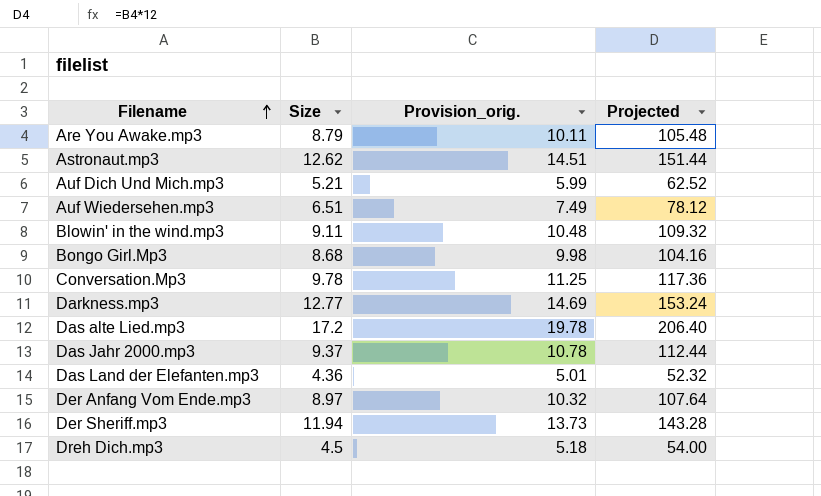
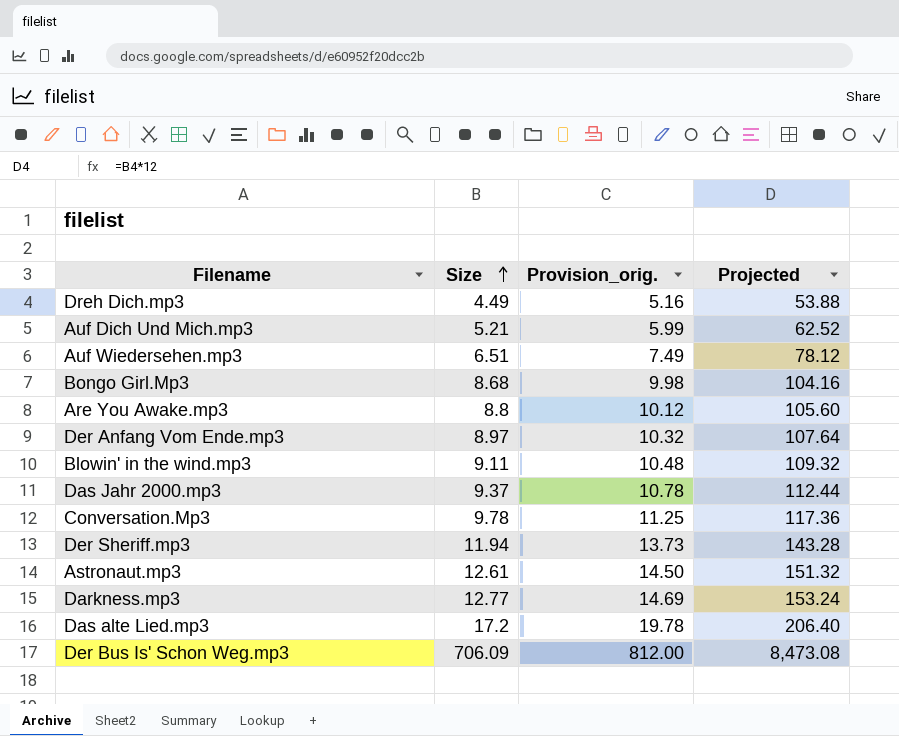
row order: Filename ascending -> Size ascending
row Das Land der Elefanten.mp3: 4.36 | 5.01 | 52.32 -> none
Dreh Dich.mp3 | Size: 4.5 -> 4.49
Dreh Dich.mp3 | Provision_orig.: 5.18 -> 5.16
Dreh Dich.mp3 | Projected: 54.00 -> 53.88
Are You Awake.mp3 | Size: 8.79 -> 8.8
Are You Awake.mp3 | Provision_orig.: 10.11 -> 10.12
Are You Awake.mp3 | Projected: 105.48 -> 105.60
Astronaut.mp3 | Size: 12.62 -> 12.61
Astronaut.mp3 | Provision_orig.: 14.51 -> 14.50
Astronaut.mp3 | Projected: 151.44 -> 151.32
row Der Bus Is' Schon Weg.mp3: none -> 706.09 | 812.00 | 8,473.08

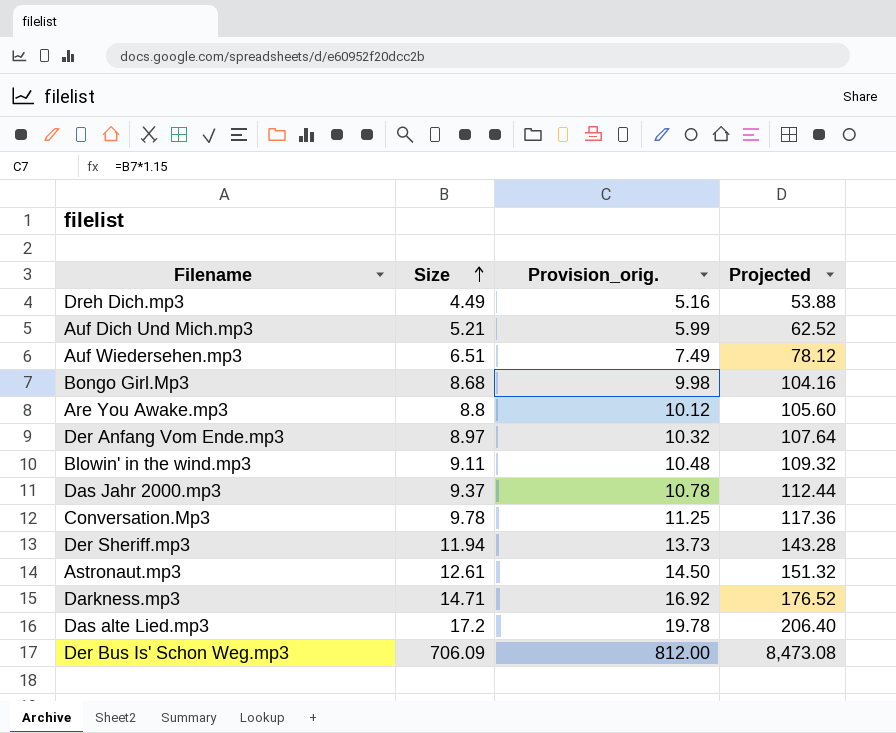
Darkness.mp3 | Size: 12.77 -> 14.71
Darkness.mp3 | Provision_orig.: 14.69 -> 16.92
Darkness.mp3 | Projected: 153.24 -> 176.52

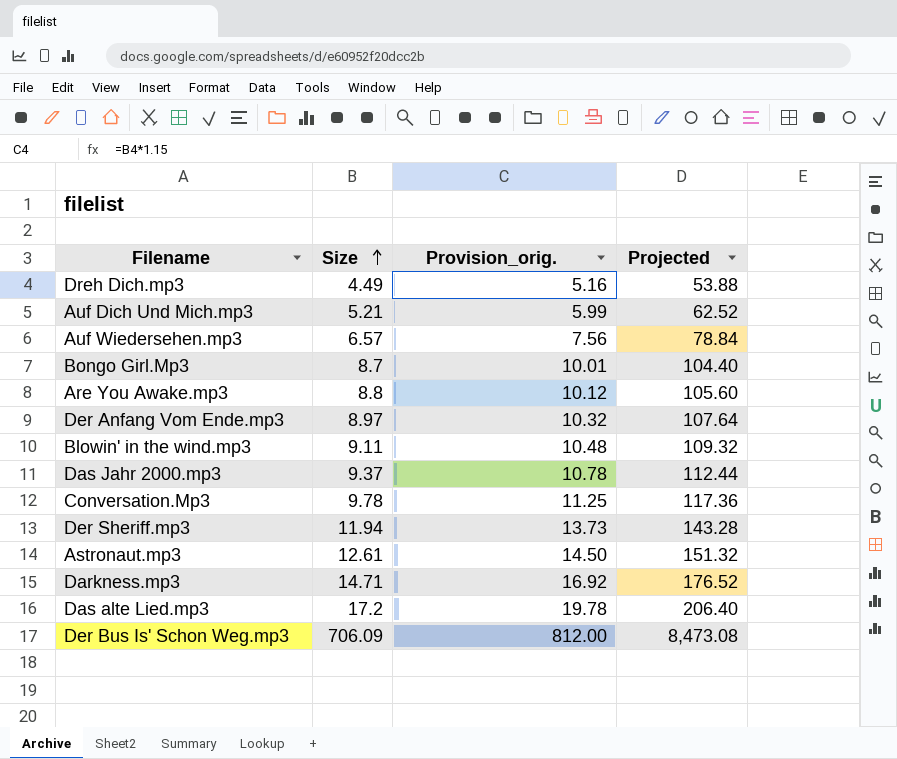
Auf Wiedersehen.mp3 | Size: 6.51 -> 6.57
Auf Wiedersehen.mp3 | Provision_orig.: 7.49 -> 7.56
Auf Wiedersehen.mp3 | Projected: 78.12 -> 78.84
Bongo Girl.Mp3 | Size: 8.68 -> 8.7
Bongo Girl.Mp3 | Provision_orig.: 9.98 -> 10.01
Bongo Girl.Mp3 | Projected: 104.16 -> 104.40

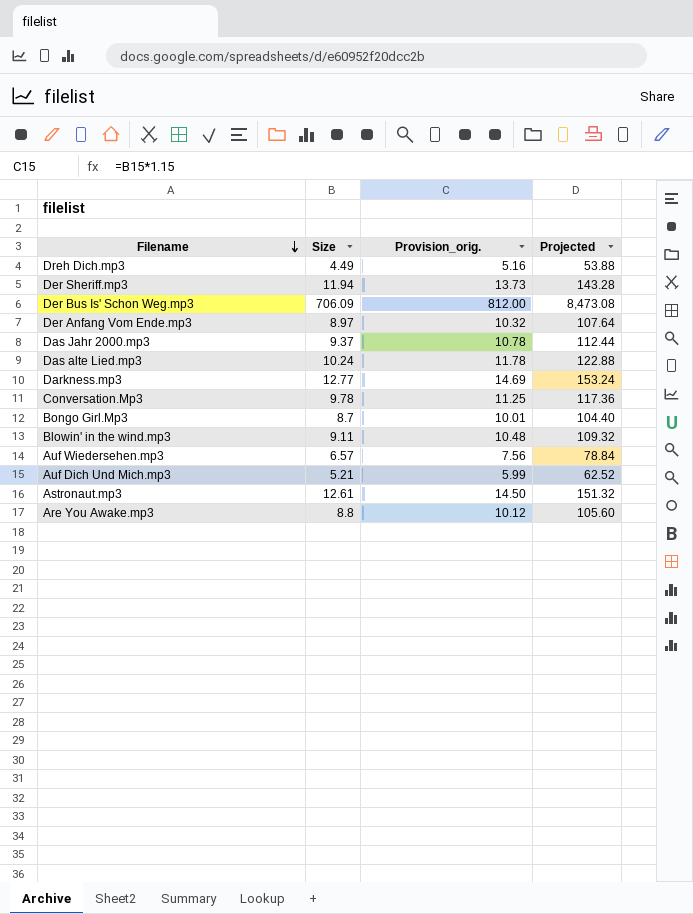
row order: Size ascending -> Filename descending
Das alte Lied.mp3 | Size: 17.2 -> 10.24
Das alte Lied.mp3 | Provision_orig.: 19.78 -> 11.78
Das alte Lied.mp3 | Projected: 206.40 -> 122.88
Darkness.mp3 | Size: 14.71 -> 12.77
Darkness.mp3 | Provision_orig.: 16.92 -> 14.69
Darkness.mp3 | Projected: 176.52 -> 153.24

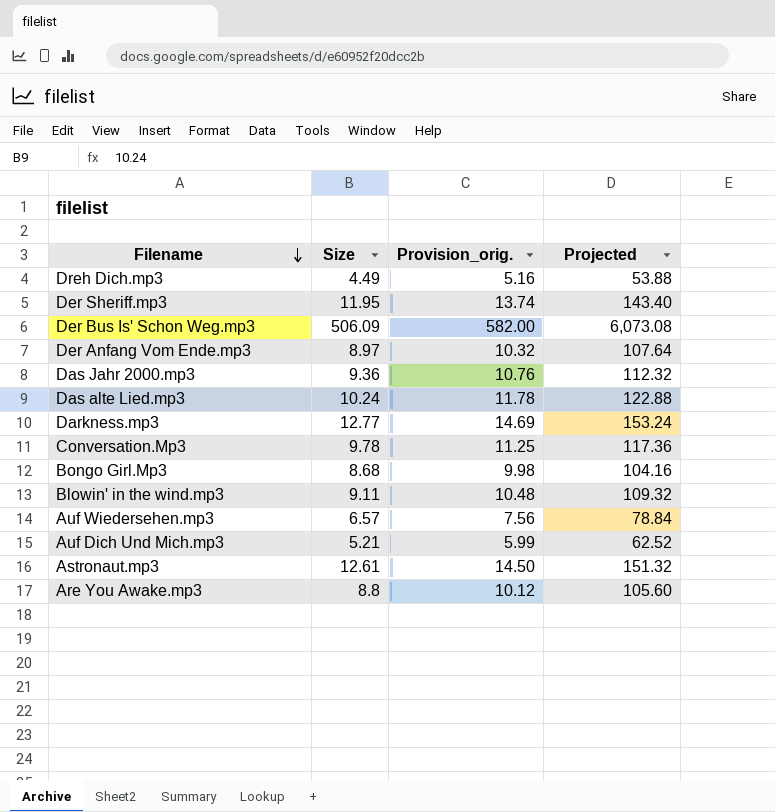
Der Sheriff.mp3 | Size: 11.94 -> 11.95
Der Sheriff.mp3 | Provision_orig.: 13.73 -> 13.74
Der Sheriff.mp3 | Projected: 143.28 -> 143.40
Der Bus Is' Schon Weg.mp3 | Size: 706.09 -> 506.09
Der Bus Is' Schon Weg.mp3 | Provision_orig.: 812.00 -> 582.00
Der Bus Is' Schon Weg.mp3 | Projected: 8,473.08 -> 6,073.08
Das Jahr 2000.mp3 | Size: 9.37 -> 9.36
Das Jahr 2000.mp3 | Provision_orig.: 10.78 -> 10.76
Das Jahr 2000.mp3 | Projected: 112.44 -> 112.32
Bongo Girl.Mp3 | Size: 8.7 -> 8.68
Bongo Girl.Mp3 | Provision_orig.: 10.01 -> 9.98
Bongo Girl.Mp3 | Projected: 104.40 -> 104.16

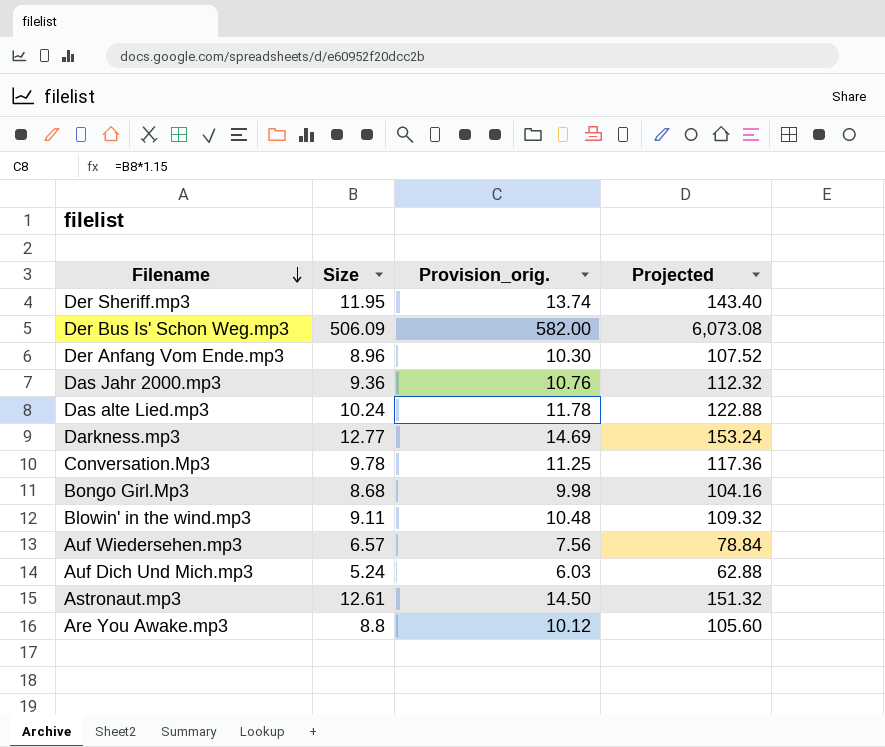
row Dreh Dich.mp3: 4.49 | 5.16 | 53.88 -> none
Der Anfang Vom Ende.mp3 | Size: 8.97 -> 8.96
Der Anfang Vom Ende.mp3 | Provision_orig.: 10.32 -> 10.30
Der Anfang Vom Ende.mp3 | Projected: 107.64 -> 107.52
Auf Dich Und Mich.mp3 | Size: 5.21 -> 5.24
Auf Dich Und Mich.mp3 | Provision_orig.: 5.99 -> 6.03
Auf Dich Und Mich.mp3 | Projected: 62.52 -> 62.88

